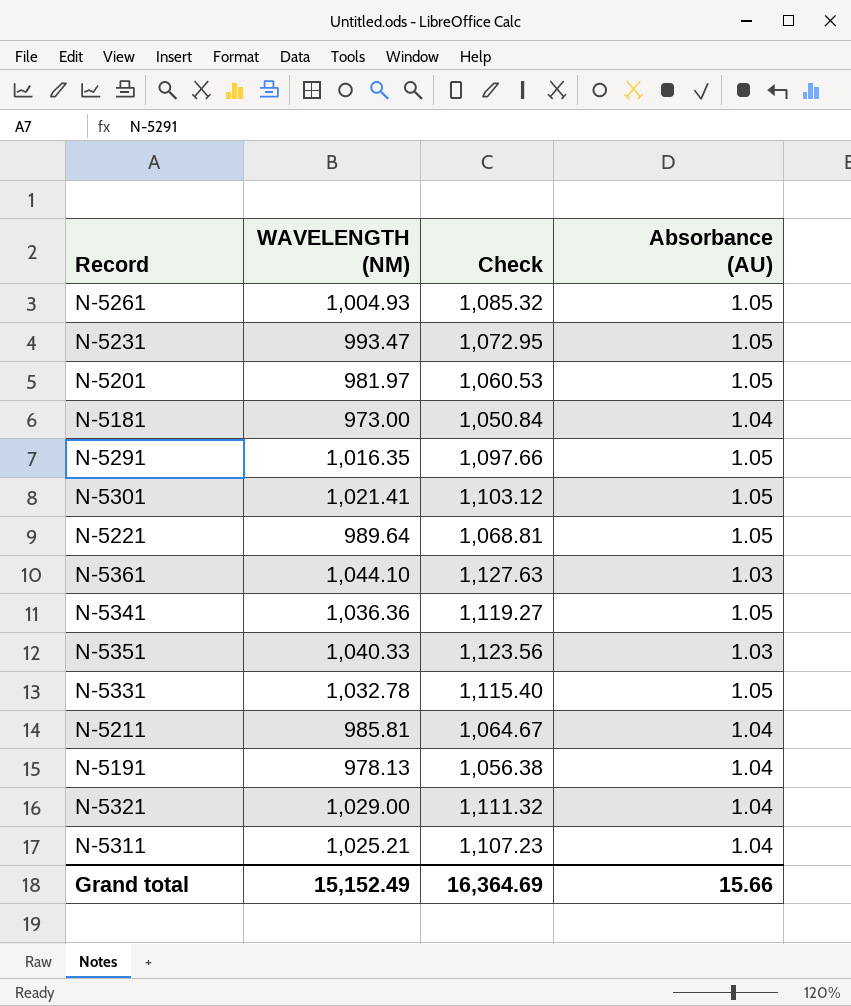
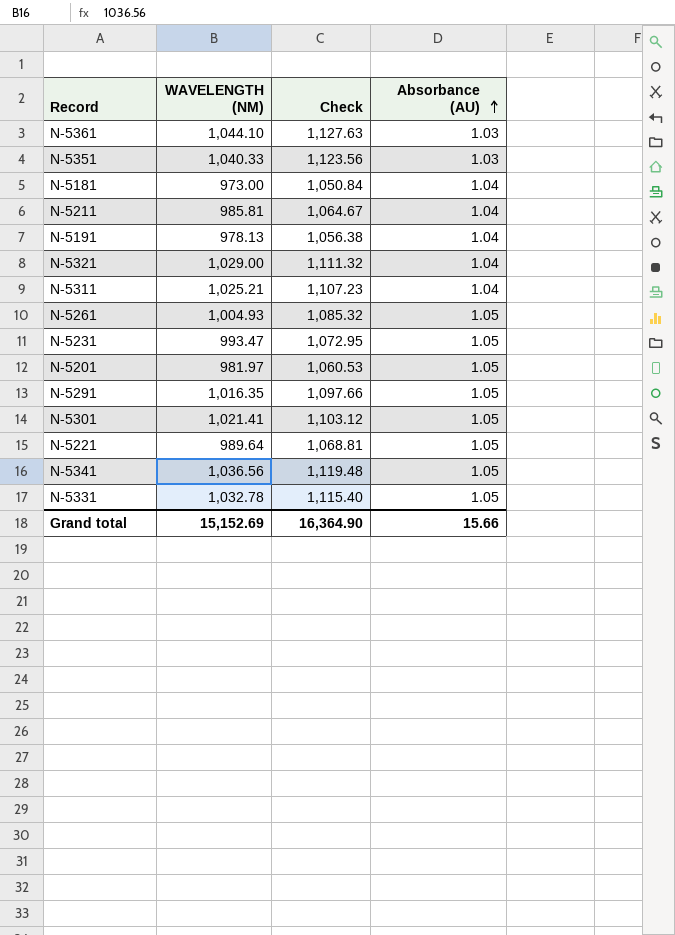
row order: none -> Absorbance (AU) ascending
N-5341 | WAVELENGTH (NM): 1,036.36 -> 1,036.56
N-5341 | Check: 1,119.27 -> 1,119.48
Grand total | WAVELENGTH (NM): 15,152.49 -> 15,152.69
Grand total | Check: 16,364.69 -> 16,364.90

